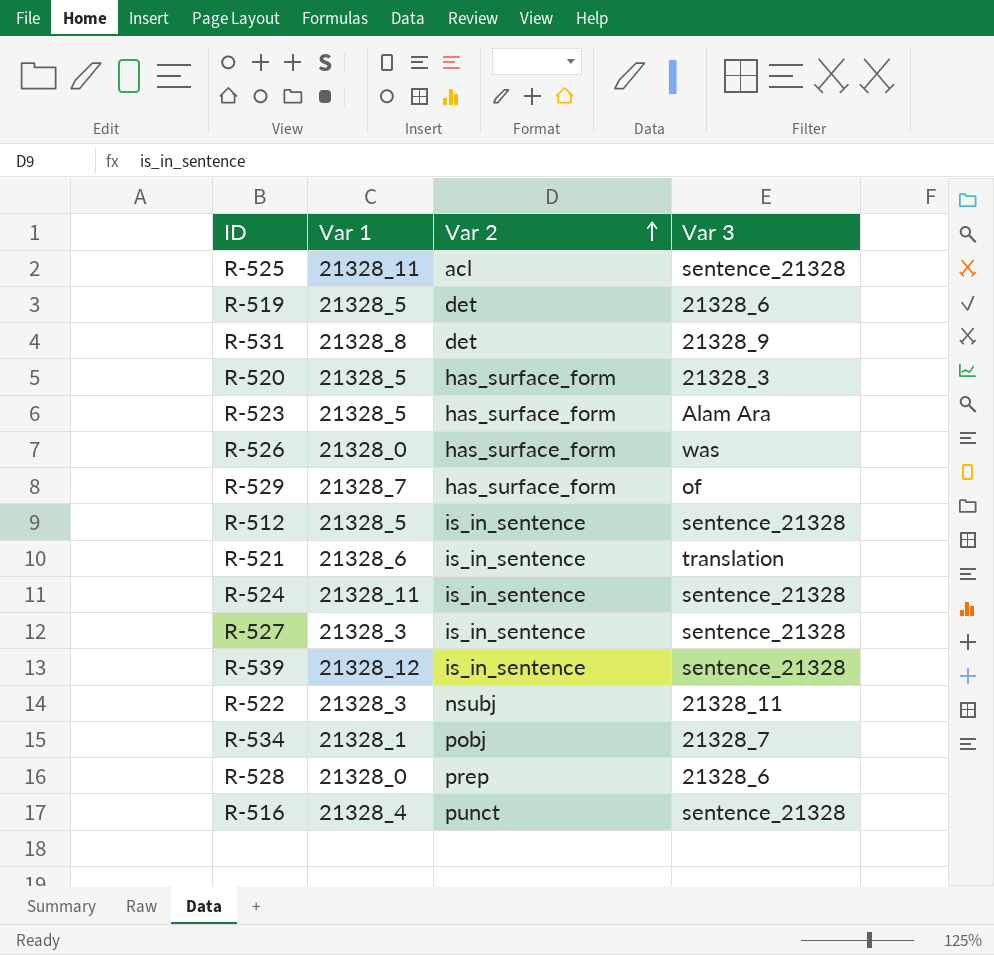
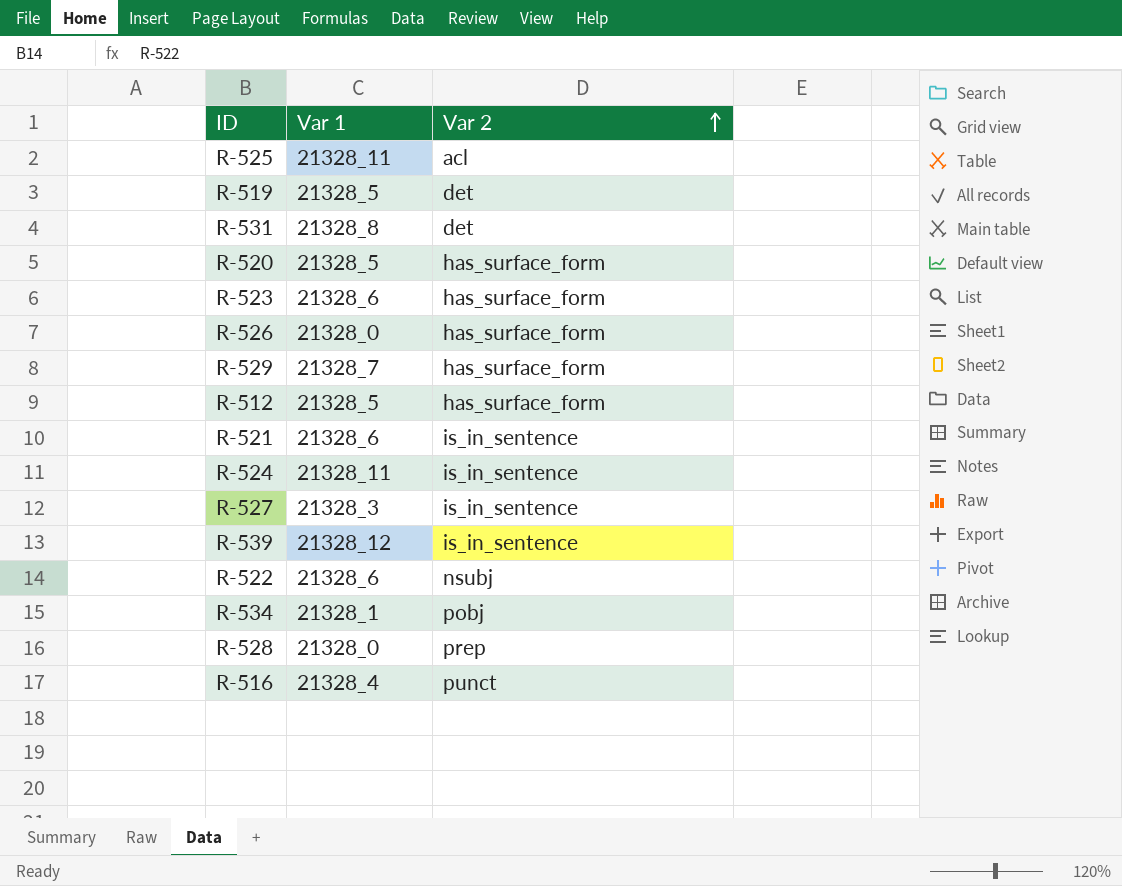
column Var 3 | position: 4 -> none
R-523 | Var 1: 21328_5 -> 21328_6
R-512 | Var 2: is_in_sentence -> has_surface_form
R-522 | Var 1: 21328_3 -> 21328_6

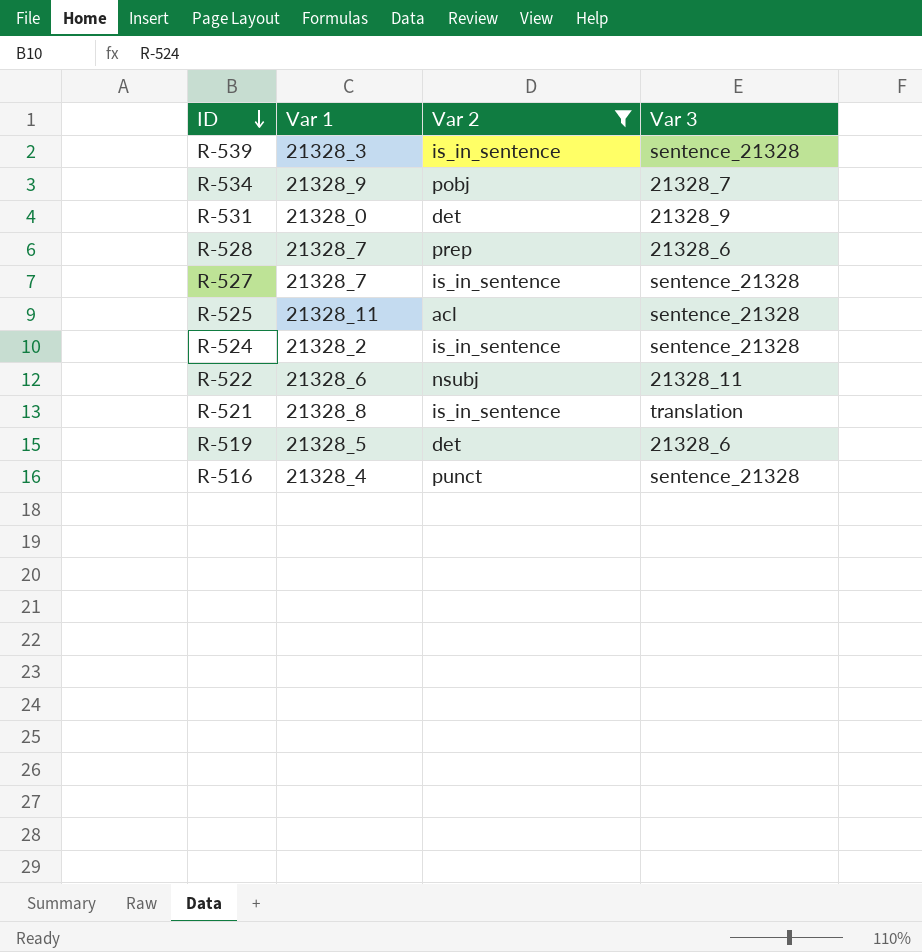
filter: none -> Var 2 != has_surface_form
row order: Var 2 ascending -> ID descending
column Var 3 | position: none -> 4
R-539 | Var 1: 21328_12 -> 21328_3
R-534 | Var 1: 21328_1 -> 21328_9
R-531 | Var 1: 21328_8 -> 21328_0
R-528 | Var 1: 21328_0 -> 21328_7
R-527 | Var 1: 21328_3 -> 21328_7
R-524 | Var 1: 21328_11 -> 21328_2
R-521 | Var 1: 21328_6 -> 21328_8

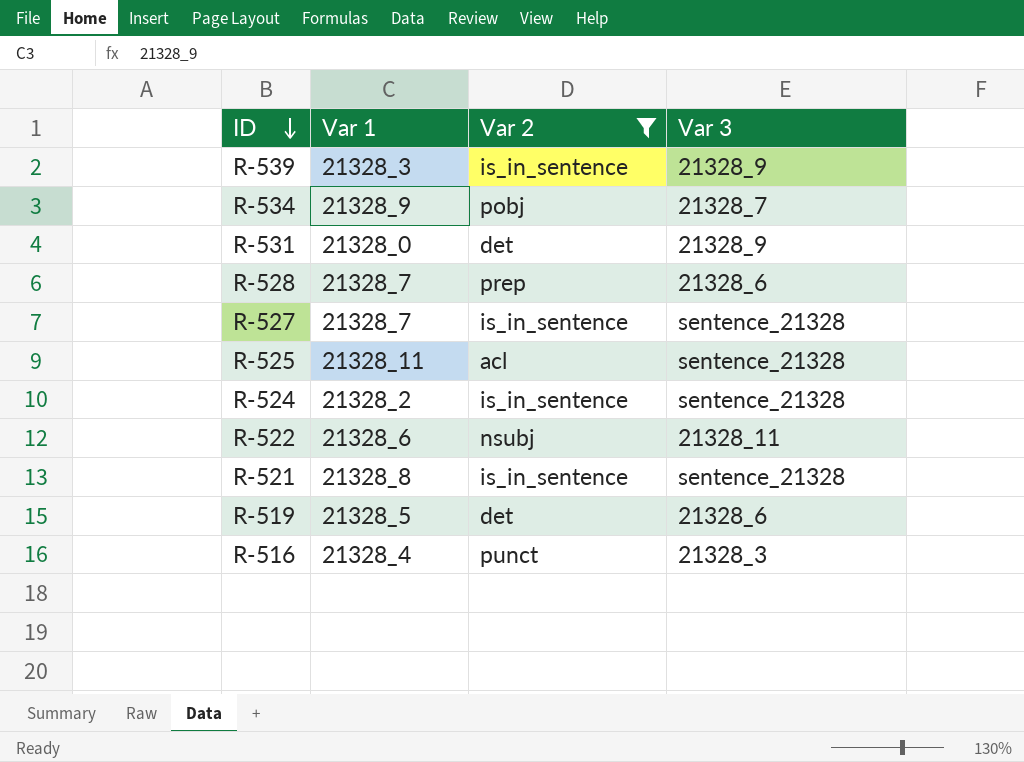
R-539 | Var 3: sentence_21328 -> 21328_9
R-521 | Var 3: translation -> sentence_21328
R-516 | Var 3: sentence_21328 -> 21328_3

